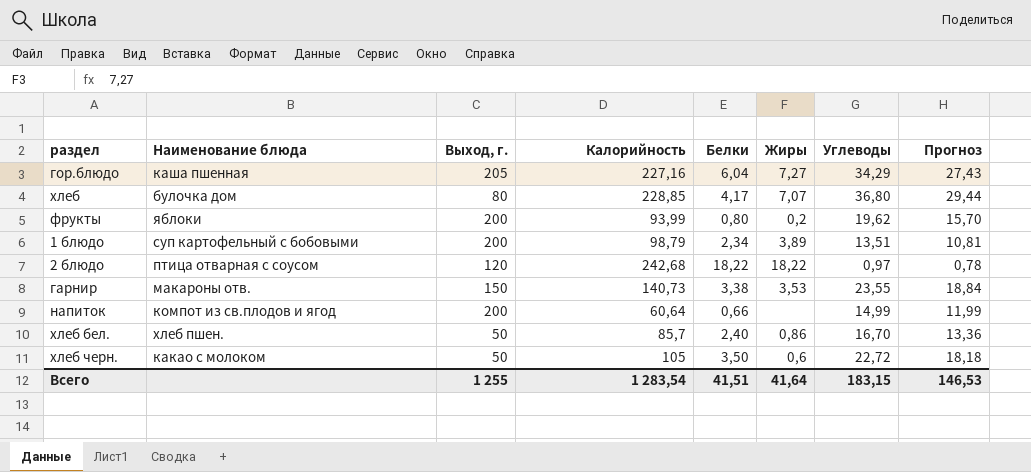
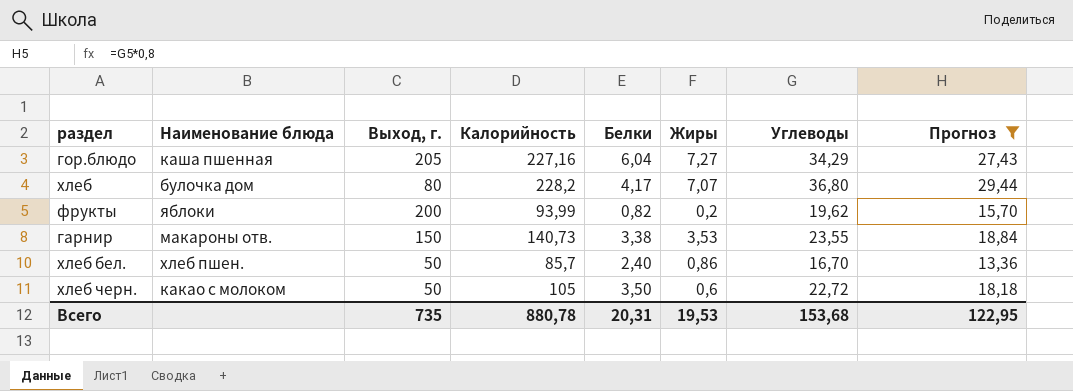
filter: none -> Прогноз >= 13,36
хлеб | Калорийность: 228,85 -> 228,2
фрукты | Белки: 0,80 -> 0,82
Всего | Выход, г.: 1 255 -> 735
Всего | Калорийность: 1 283,54 -> 880,78
Всего | Белки: 41,51 -> 20,31
Всего | Жиры: 41,64 -> 19,53
Всего | Углеводы: 183,15 -> 153,68
Всего | Прогноз: 146,53 -> 122,95

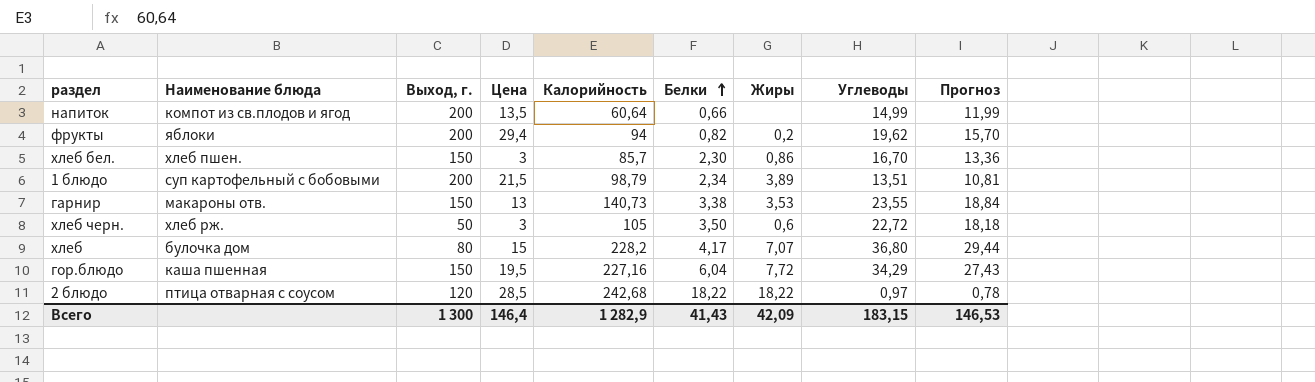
filter: Прогноз >= 13,36 -> none
row order: none -> Белки ascending
column Цена | position: none -> 4
фрукты | Калорийность: 93,99 -> 94
хлеб бел. | Выход, г.: 50 -> 150
хлеб бел. | Белки: 2,40 -> 2,30
хлеб черн. | Наименование блюда: какао с молоком -> хлеб рж.
гор.блюдо | Выход, г.: 205 -> 150
гор.блюдо | Жиры: 7,27 -> 7,72
Всего | Выход, г.: 735 -> 1 300
Всего | Калорийность: 880,78 -> 1 282,9
Всего | Белки: 20,31 -> 41,43
Всего | Жиры: 19,53 -> 42,09
Всего | Углеводы: 153,68 -> 183,15
Всего | Прогноз: 122,95 -> 146,53

